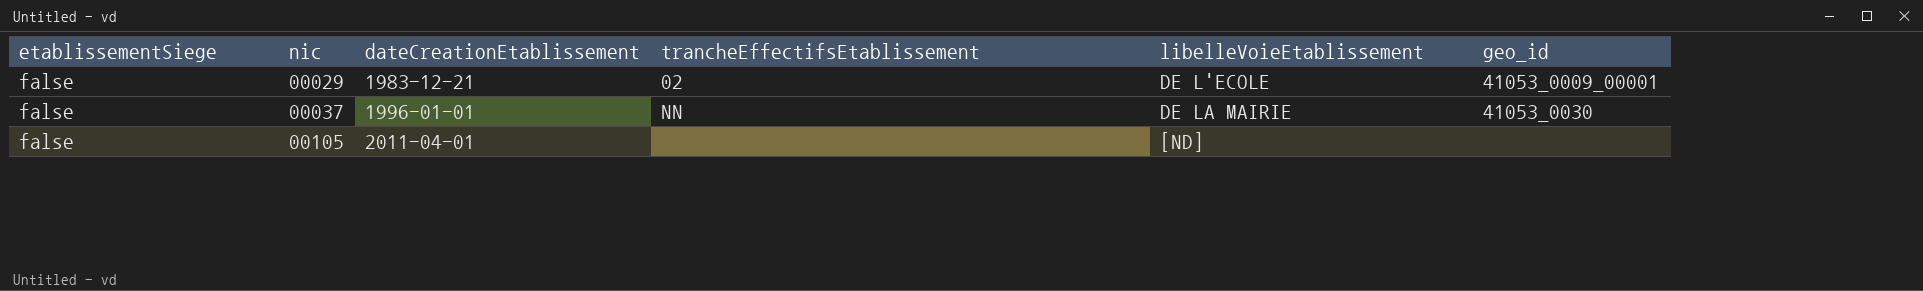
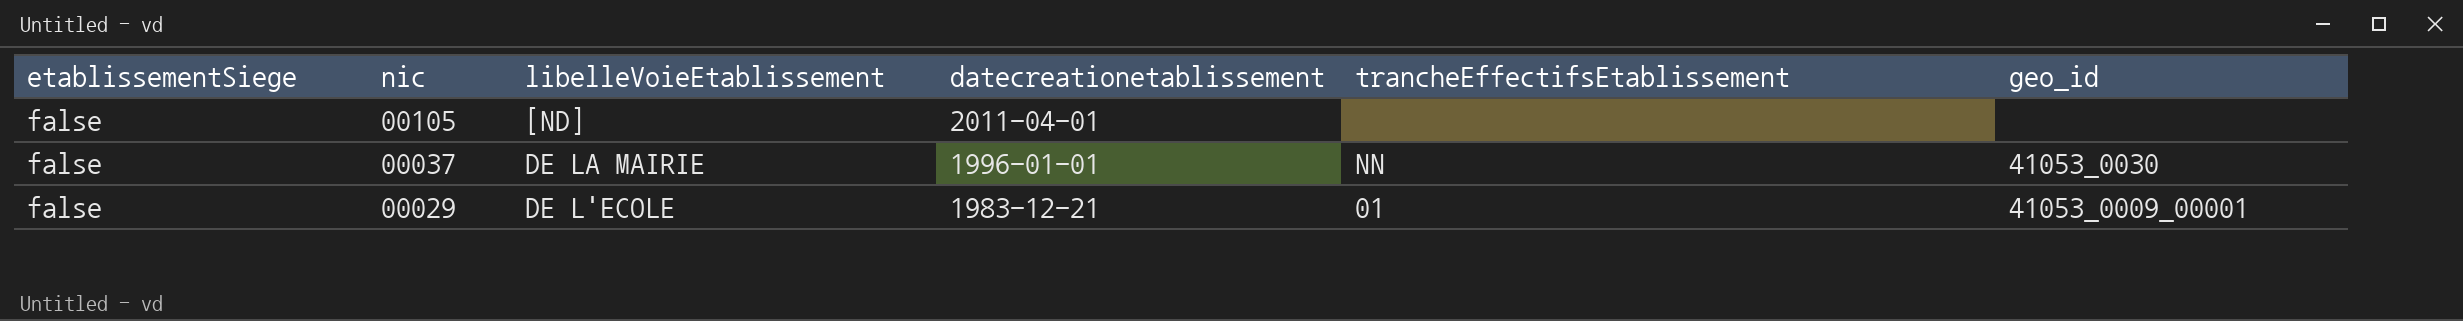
row order: nic ascending -> nic descending
column libelleVoieEtablissement | position: 5 -> 3
column name: dateCreationEtablissement -> datecreationetablissement
00029 | trancheEffectifsEtablissement: 02 -> 01

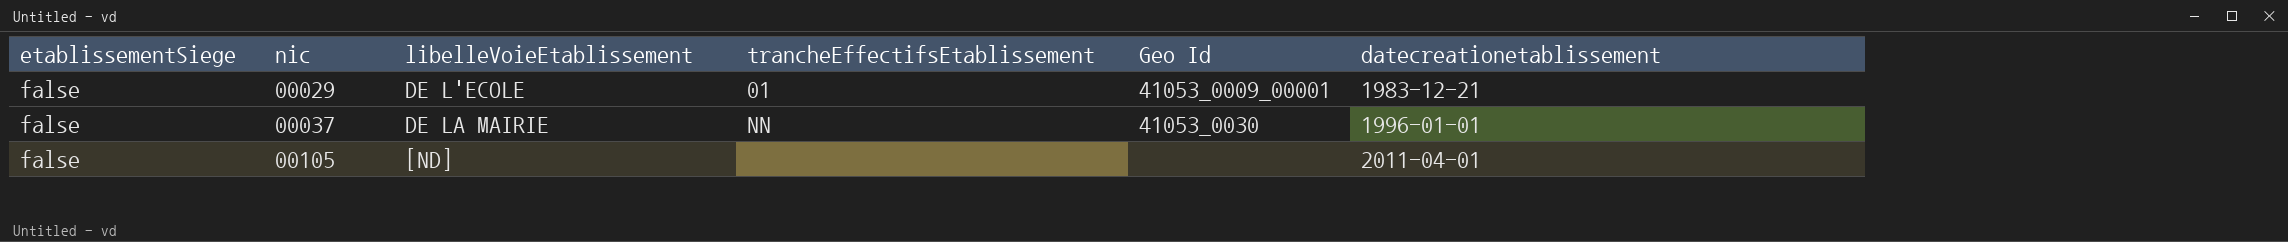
row order: nic descending -> nic ascending
column name: geo_id -> Geo Id
column datecreationetablissement | position: 4 -> 6

